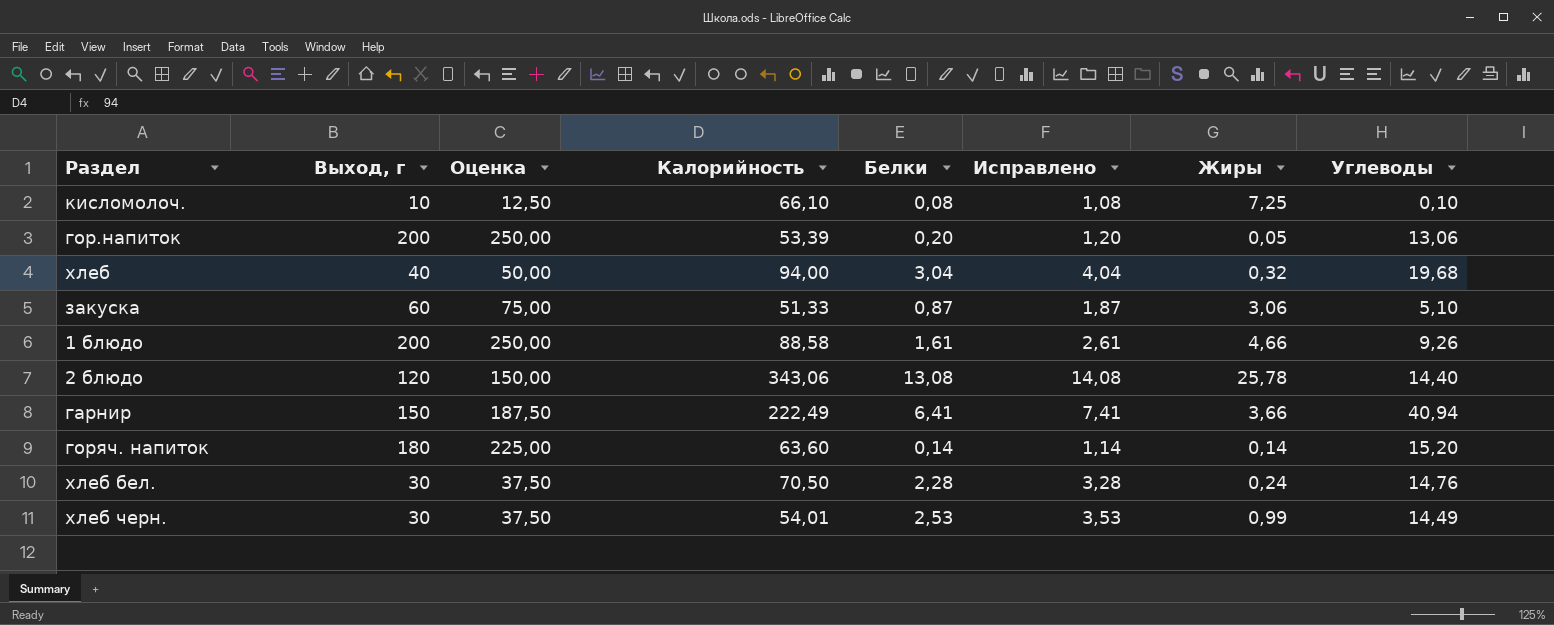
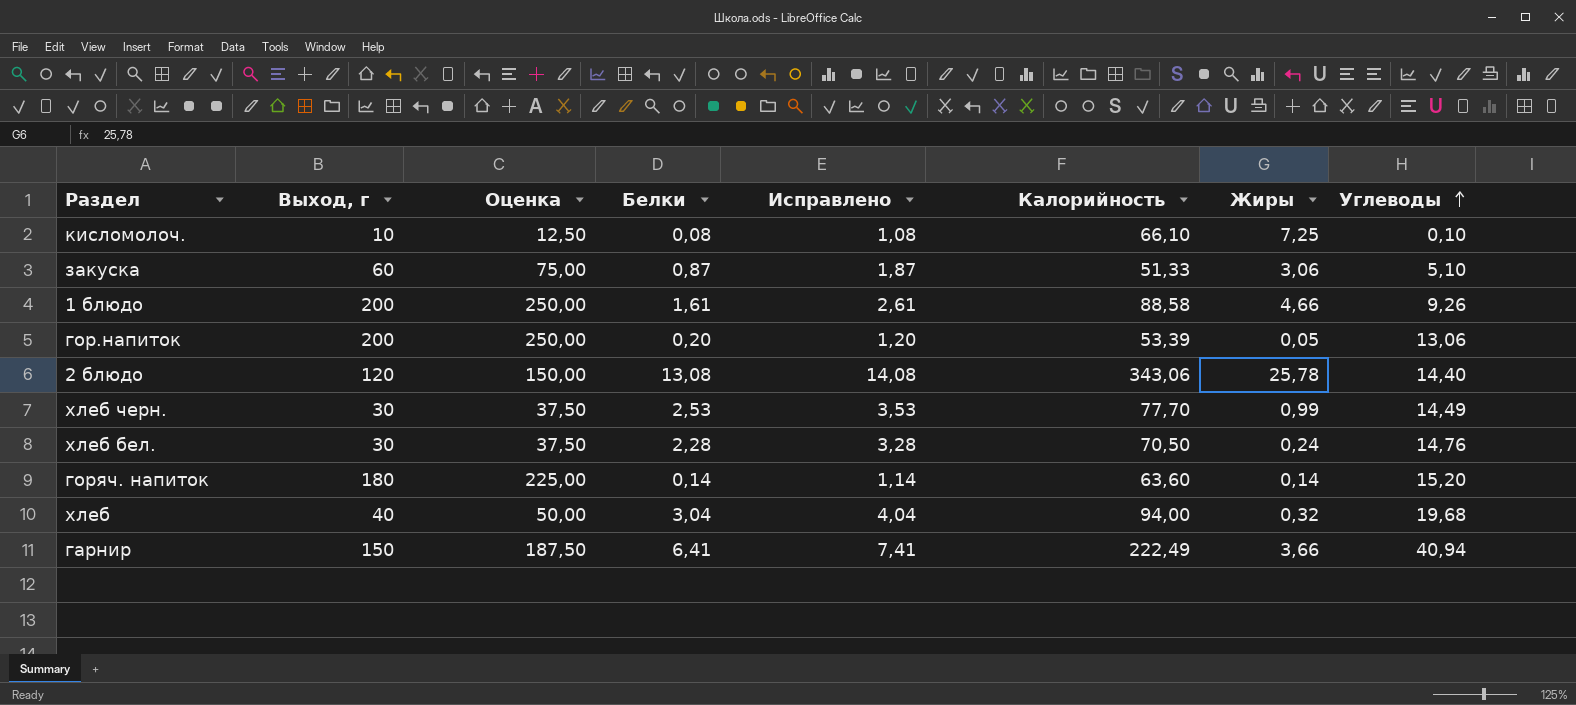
row order: none -> Углеводы ascending
column Калорийность | position: 4 -> 6
хлеб черн. | Калорийность: 54,01 -> 77,70

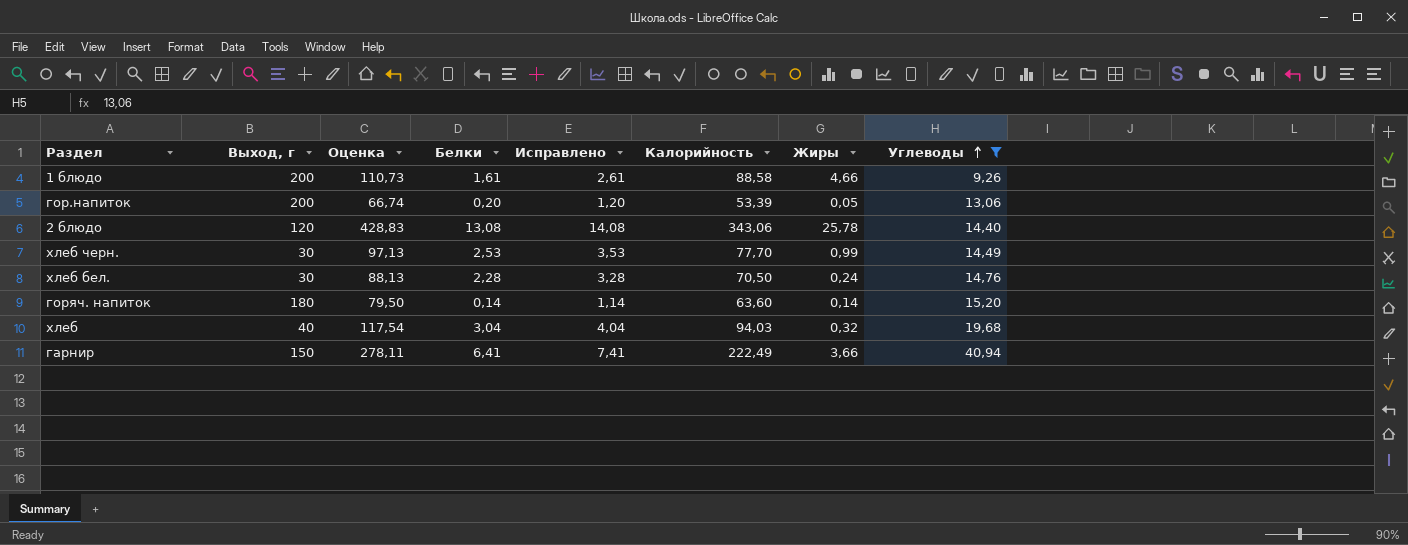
filter: none -> Углеводы >= 9,26
column Оценка | formula: [Выход, г] * 1,25 -> [Калорийность] * 1,25
хлеб | Калорийность: 94,00 -> 94,03

